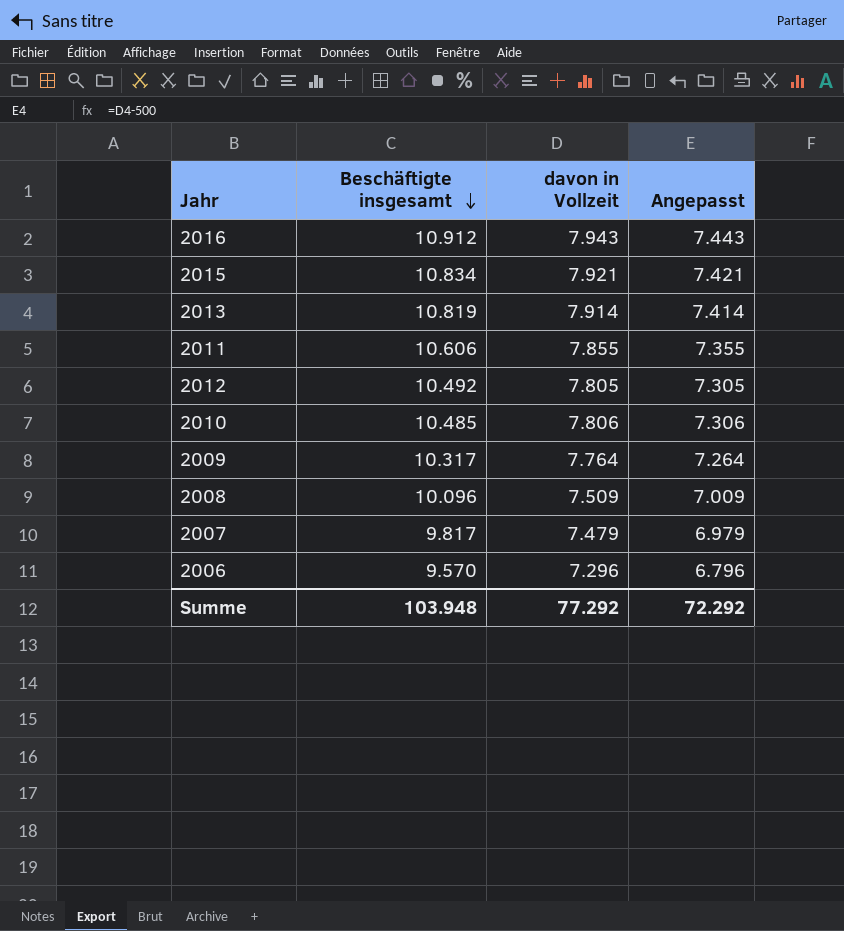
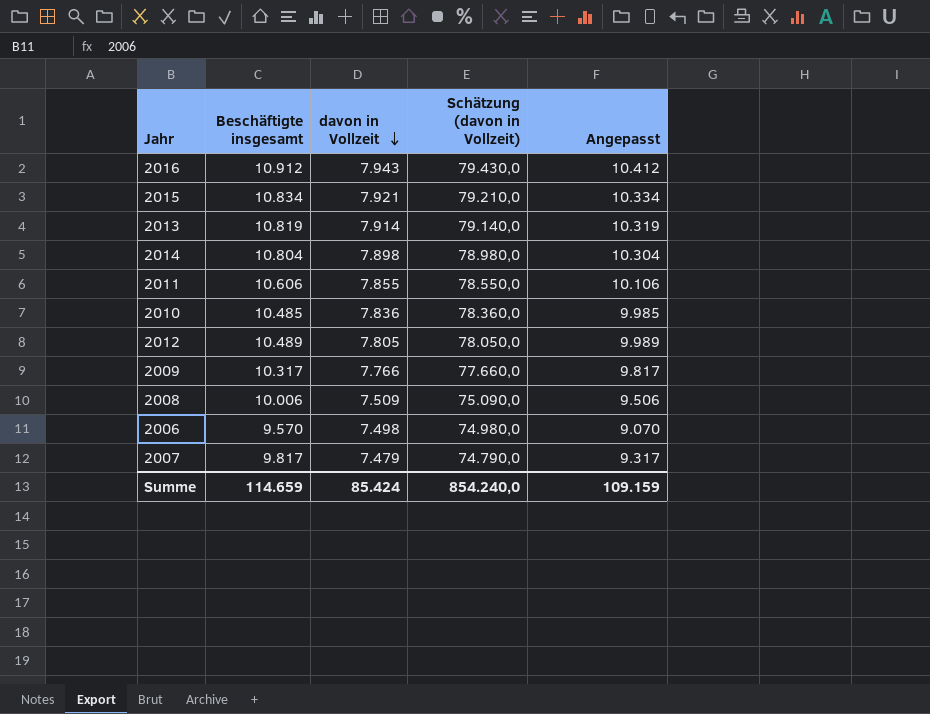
row order: Beschäftigte insgesamt descending -> davon in Vollzeit descending
column Schätzung (davon in Vollzeit) | formula: none -> [davon in Vollzeit] * 10
column Angepasst | formula: [davon in Vollzeit] - 500 -> [Beschäftigte insgesamt] - 500
row 2014: none -> 10.804 | 7.898 | 78.980,0 | 10.304
2010 | davon in Vollzeit: 7.806 -> 7.836
2012 | Beschäftigte insgesamt: 10.492 -> 10.489
2009 | davon in Vollzeit: 7.764 -> 7.766
2008 | Beschäftigte insgesamt: 10.096 -> 10.006
2006 | davon in Vollzeit: 7.296 -> 7.498
Summe | Beschäftigte insgesamt: 103.948 -> 114.659
Summe | davon in Vollzeit: 77.292 -> 85.424
Summe | Angepasst: 72.292 -> 109.159

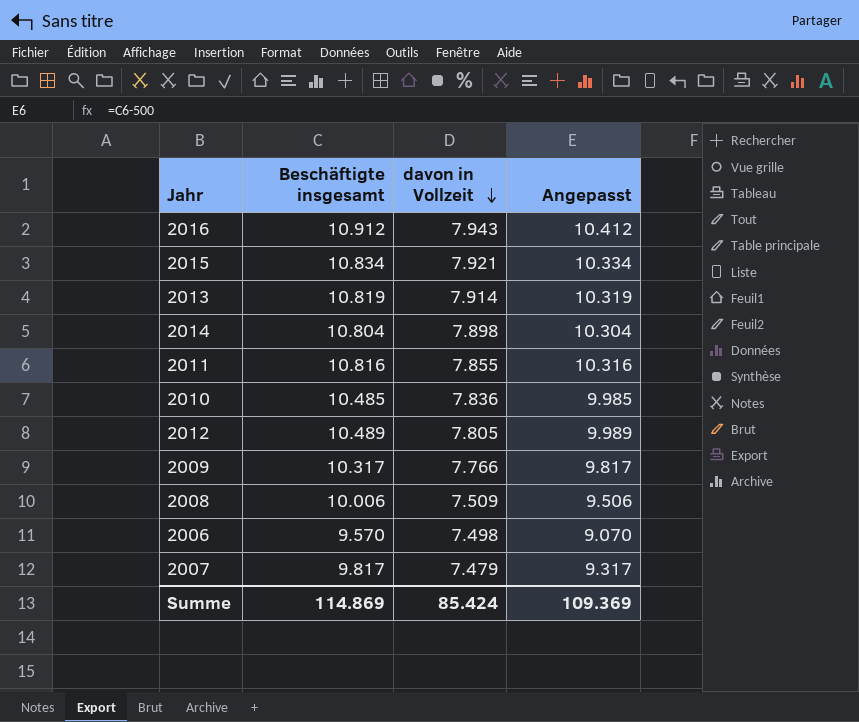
column Schätzung (davon in Vollzeit) | formula: [davon in Vollzeit] * 10 -> none
2011 | Beschäftigte insgesamt: 10.606 -> 10.816
2011 | Angepasst: 10.106 -> 10.316
Summe | Beschäftigte insgesamt: 114.659 -> 114.869
Summe | Angepasst: 109.159 -> 109.369

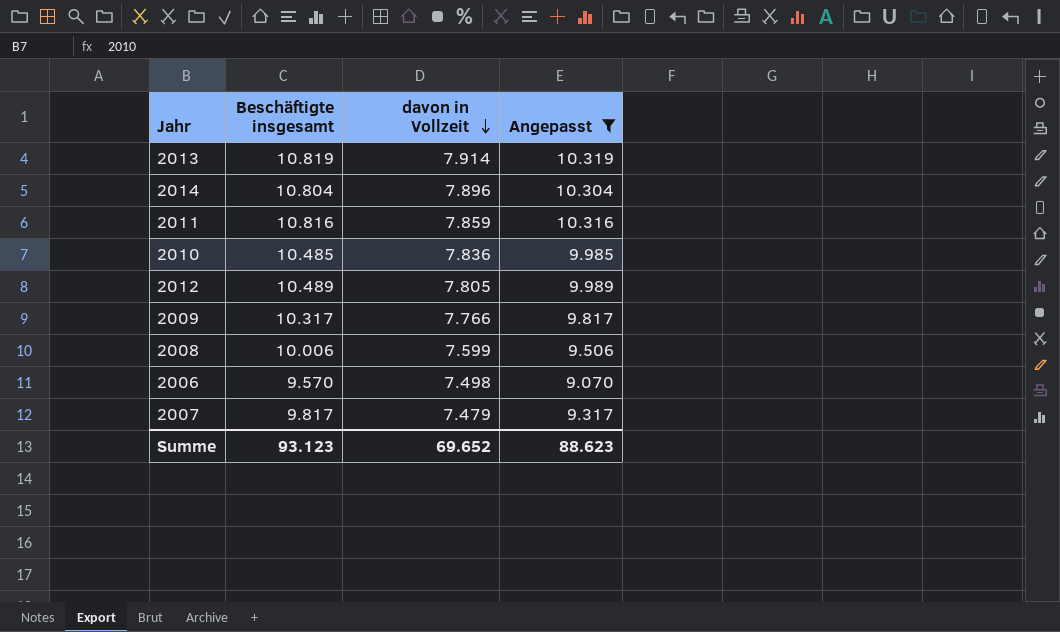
filter: none -> Angepasst <= 10.319
2014 | davon in Vollzeit: 7.898 -> 7.896
2011 | davon in Vollzeit: 7.855 -> 7.859
2008 | davon in Vollzeit: 7.509 -> 7.599
Summe | Beschäftigte insgesamt: 114.869 -> 93.123
Summe | davon in Vollzeit: 85.424 -> 69.652
Summe | Angepasst: 109.369 -> 88.623

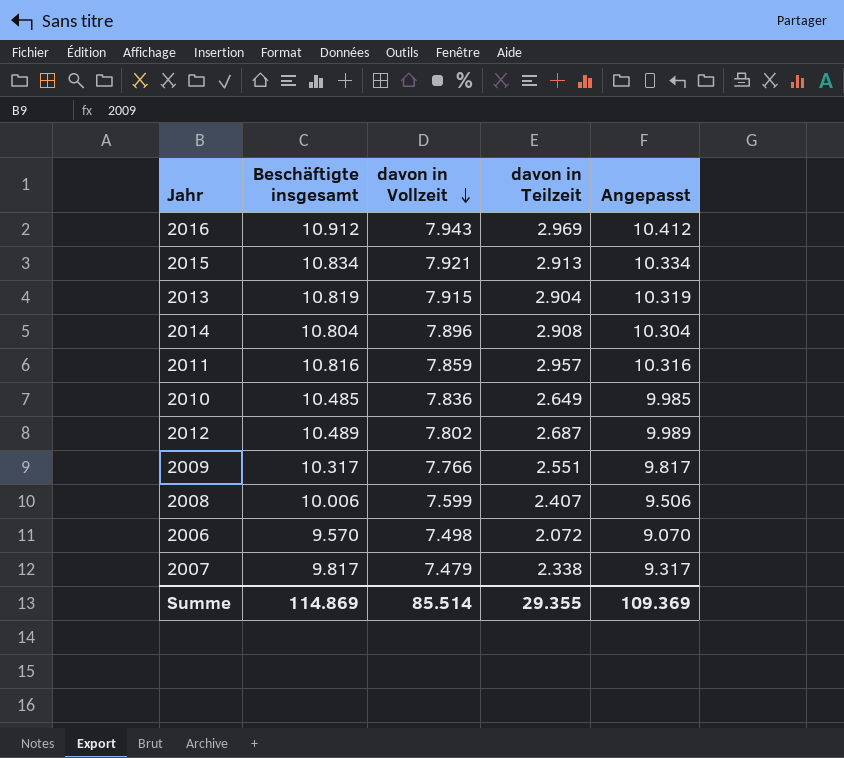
filter: Angepasst <= 10.319 -> none
column davon in Teilzeit | formula: none -> [Beschäftigte insgesamt] - [davon in Vollzeit]
2013 | davon in Vollzeit: 7.914 -> 7.915
2012 | davon in Vollzeit: 7.805 -> 7.802
Summe | Beschäftigte insgesamt: 93.123 -> 114.869
Summe | davon in Vollzeit: 69.652 -> 85.514
Summe | Angepasst: 88.623 -> 109.369

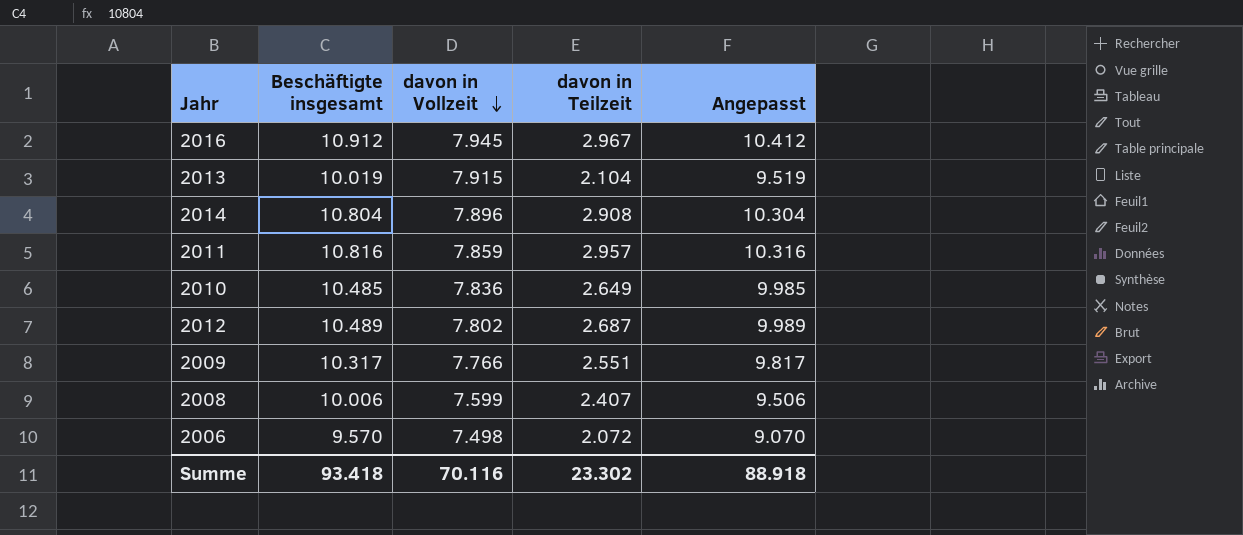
row 2015: 10.834 | 7.921 | 2.913 | 10.334 -> none
row 2007: 9.817 | 7.479 | 2.338 | 9.317 -> none
2016 | davon in Vollzeit: 7.943 -> 7.945
2016 | davon in Teilzeit: 2.969 -> 2.967
2013 | Beschäftigte insgesamt: 10.819 -> 10.019
2013 | davon in Teilzeit: 2.904 -> 2.104
2013 | Angepasst: 10.319 -> 9.519
Summe | Beschäftigte insgesamt: 114.869 -> 93.418
Summe | davon in Vollzeit: 85.514 -> 70.116
Summe | davon in Teilzeit: 29.355 -> 23.302
Summe | Angepasst: 109.369 -> 88.918

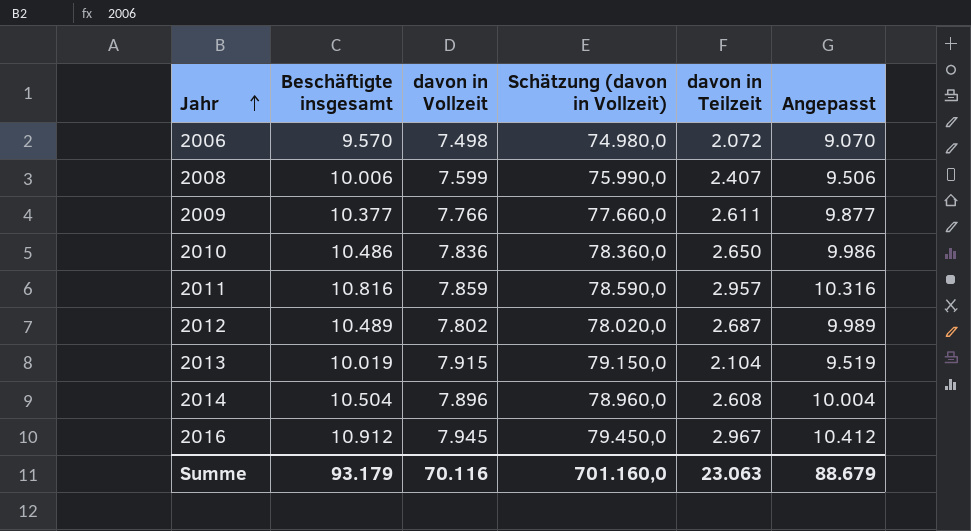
row order: davon in Vollzeit descending -> Jahr ascending
column Schätzung (davon in Vollzeit) | formula: none -> [davon in Vollzeit] * 10
2009 | Beschäftigte insgesamt: 10.317 -> 10.377
2009 | davon in Teilzeit: 2.551 -> 2.611
2009 | Angepasst: 9.817 -> 9.877
2010 | Beschäftigte insgesamt: 10.485 -> 10.486
2010 | davon in Teilzeit: 2.649 -> 2.650
2010 | Angepasst: 9.985 -> 9.986
2014 | Beschäftigte insgesamt: 10.804 -> 10.504
2014 | davon in Teilzeit: 2.908 -> 2.608
2014 | Angepasst: 10.304 -> 10.004
Summe | Beschäftigte insgesamt: 93.418 -> 93.179
Summe | davon in Teilzeit: 23.302 -> 23.063
Summe | Angepasst: 88.918 -> 88.679

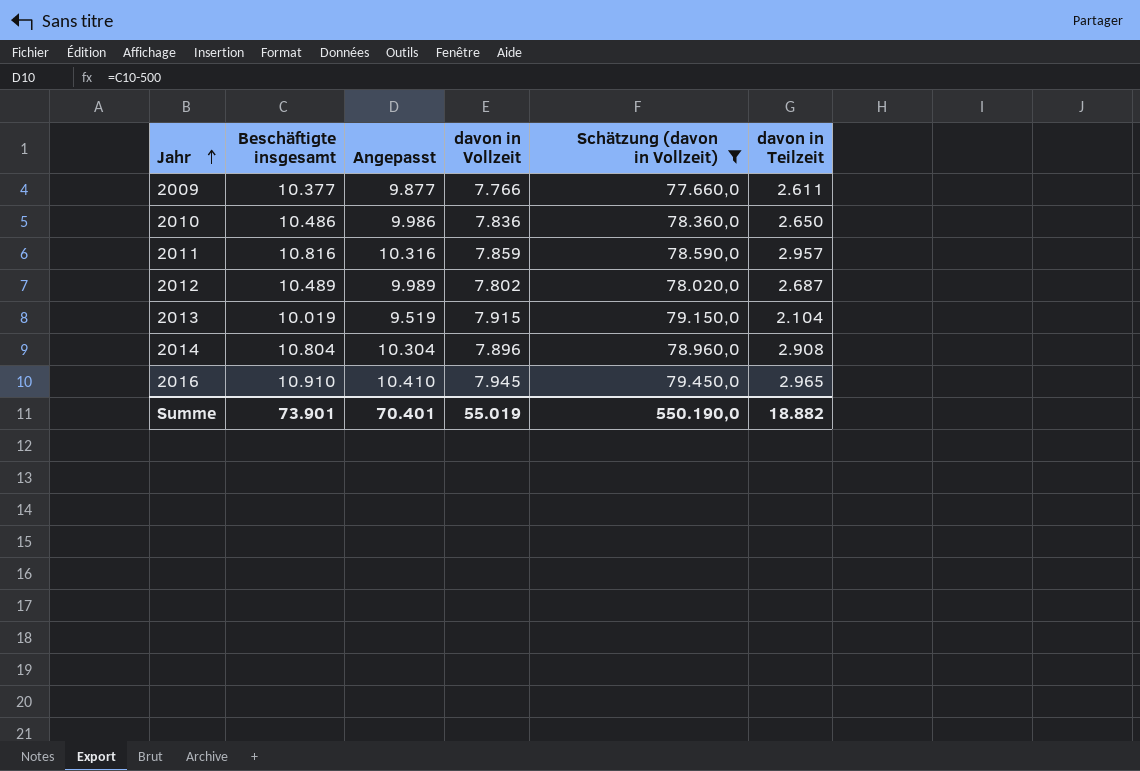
filter: none -> Schätzung (davon in Vollzeit) >= 77.660,0
column Angepasst | position: 6 -> 3
2014 | Beschäftigte insgesamt: 10.504 -> 10.804
2014 | Angepasst: 10.004 -> 10.304
2014 | davon in Teilzeit: 2.608 -> 2.908
2016 | Beschäftigte insgesamt: 10.912 -> 10.910
2016 | Angepasst: 10.412 -> 10.410
2016 | davon in Teilzeit: 2.967 -> 2.965
Summe | Beschäftigte insgesamt: 93.179 -> 73.901
Summe | Angepasst: 88.679 -> 70.401
Summe | davon in Vollzeit: 70.116 -> 55.019
Summe | Schätzung (davon in Vollzeit): 701.160,0 -> 550.190,0
Summe | davon in Teilzeit: 23.063 -> 18.882

